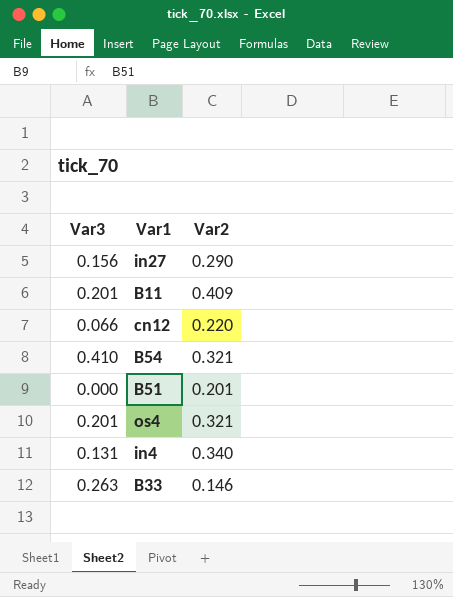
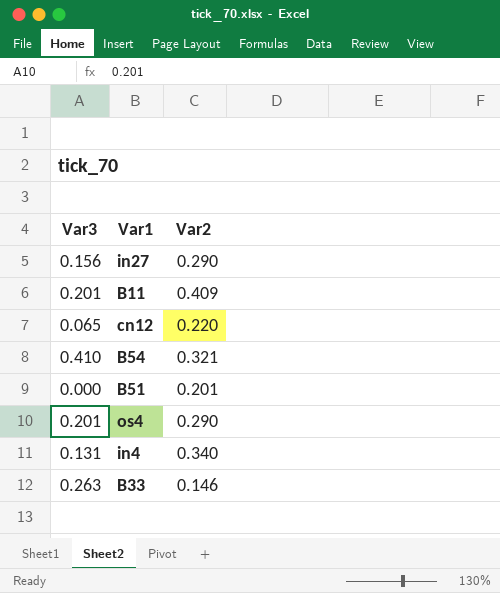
cn12 | Var3: 0.066 -> 0.065
os4 | Var2: 0.321 -> 0.290

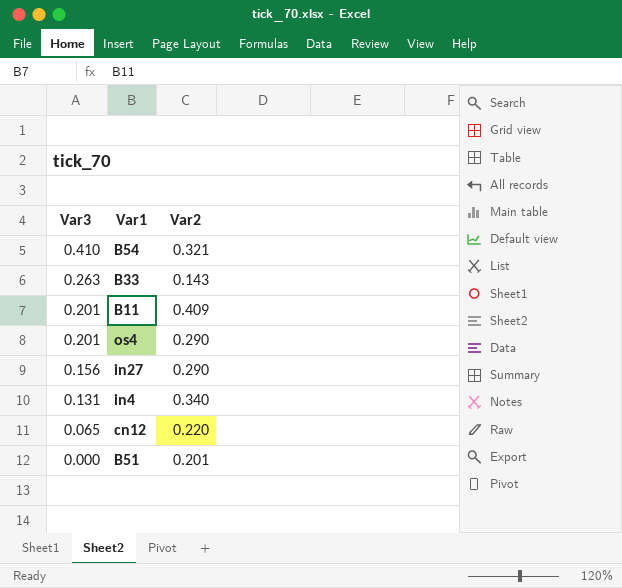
row order: none -> Var3 descending
B33 | Var2: 0.146 -> 0.143

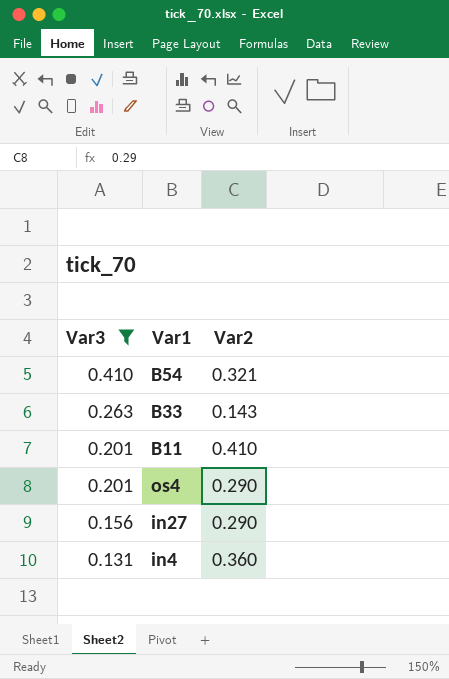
filter: none -> Var3 >= 0.131
B11 | Var2: 0.409 -> 0.410
in4 | Var2: 0.340 -> 0.360

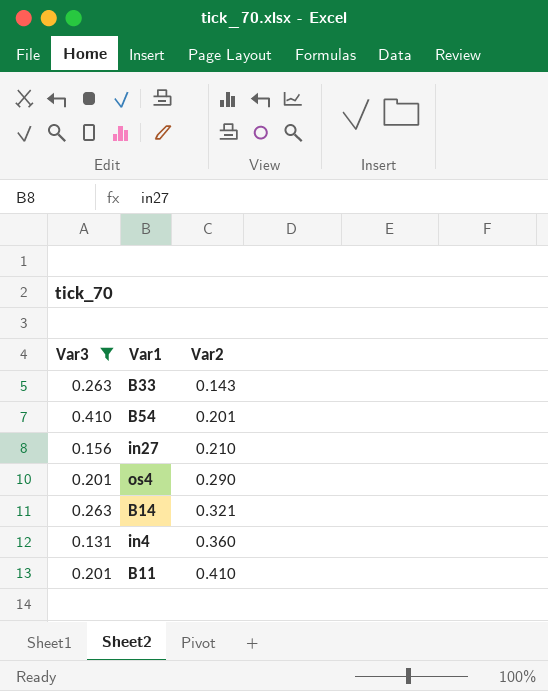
row order: Var3 descending -> Var2 ascending
B54 | Var2: 0.321 -> 0.201
in27 | Var2: 0.290 -> 0.210
row B14: none -> 0.263 | 0.321

